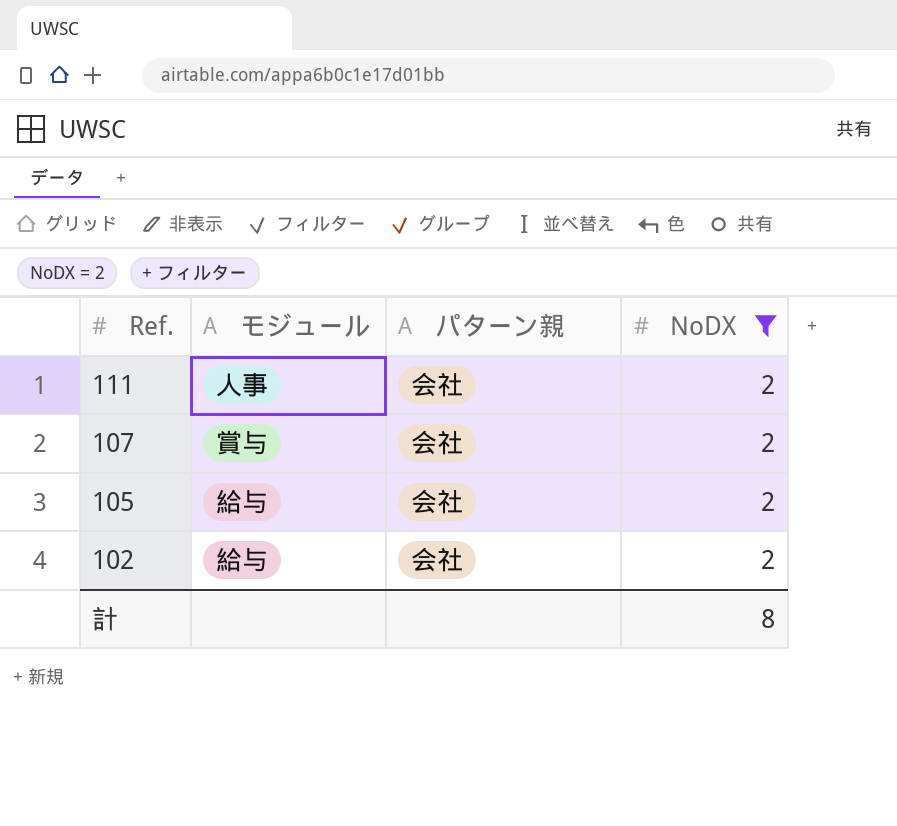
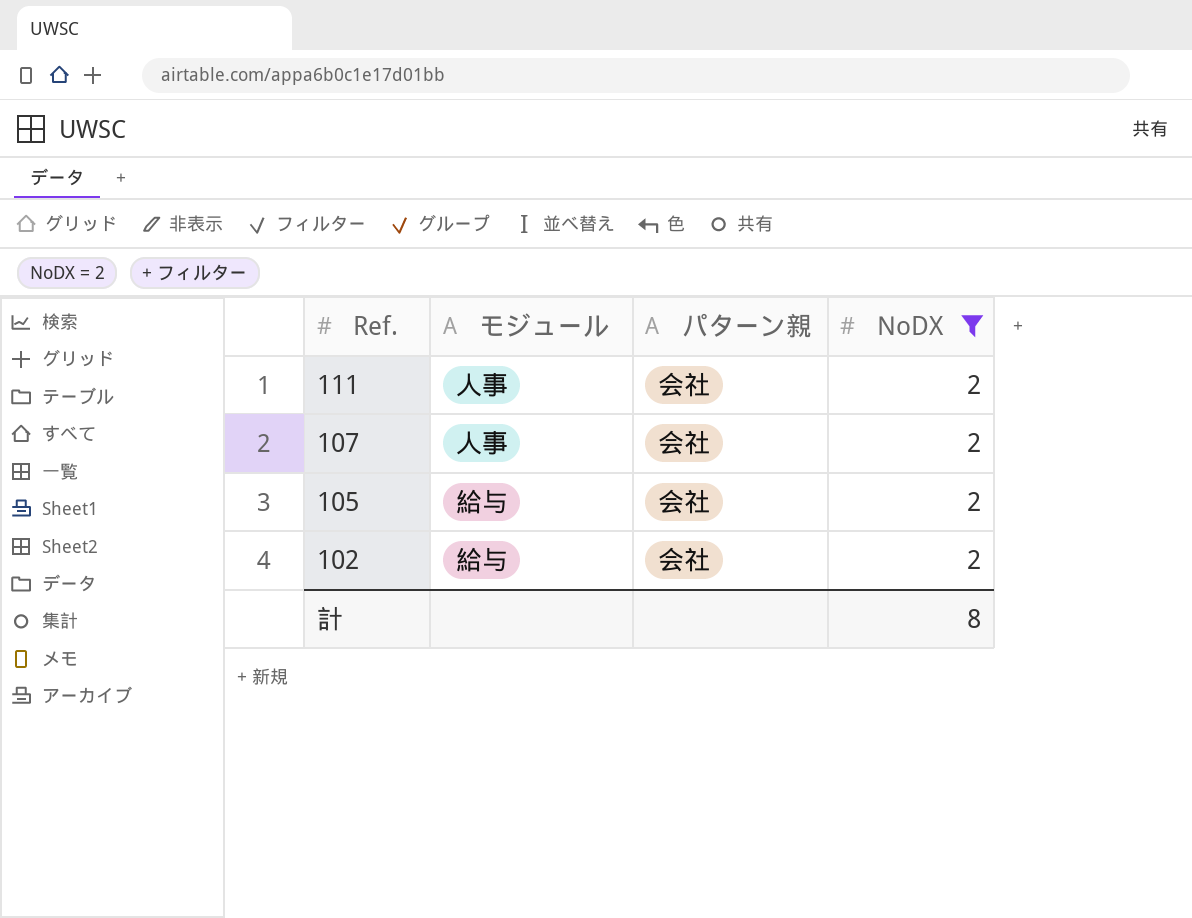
107 | モジュール: 賞与 -> 人事

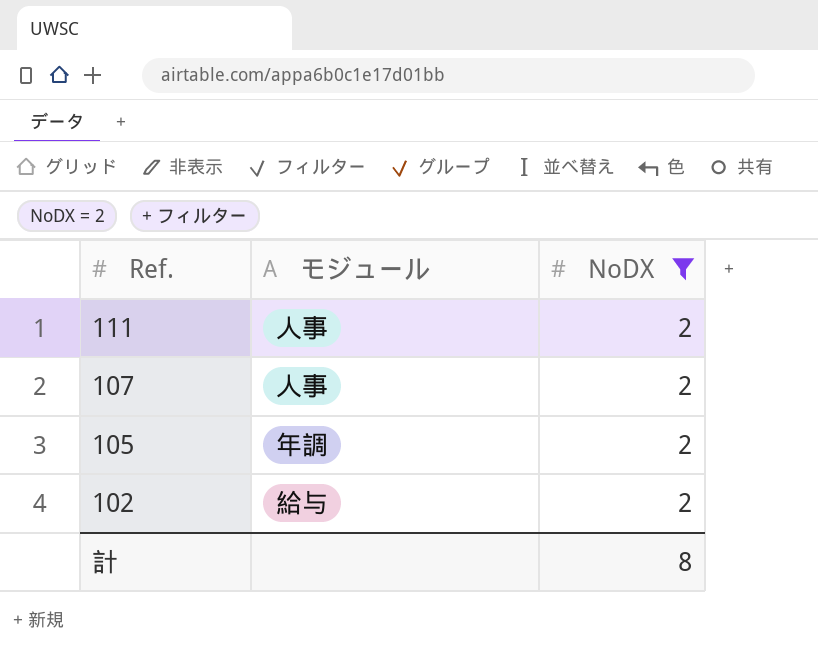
column パターン親 | position: 3 -> none
105 | モジュール: 給与 -> 年調

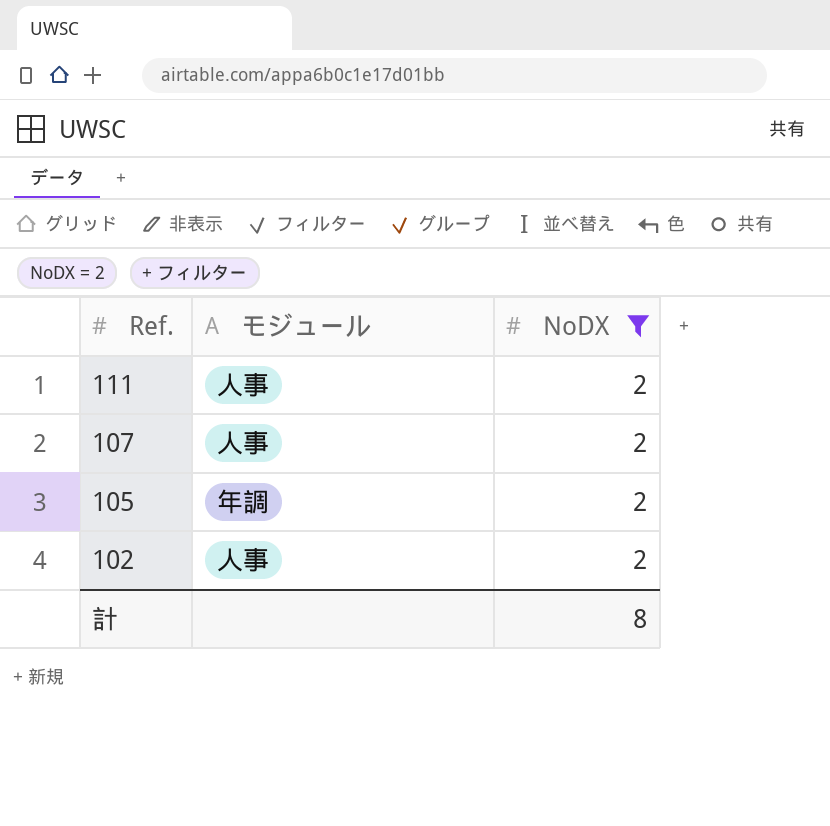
102 | モジュール: 給与 -> 人事

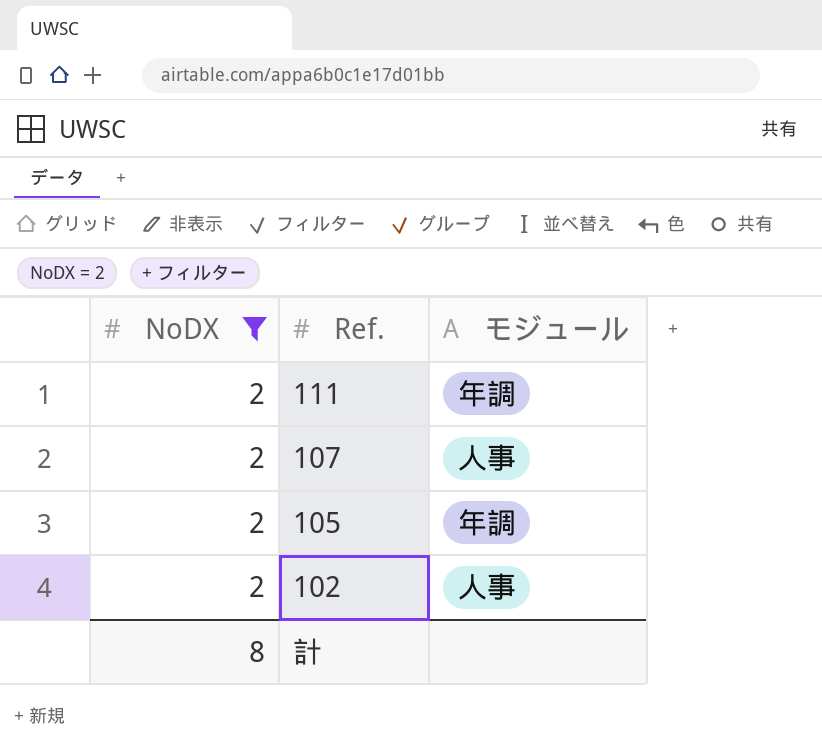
column NoDX | position: 3 -> 1
111 | モジュール: 人事 -> 年調

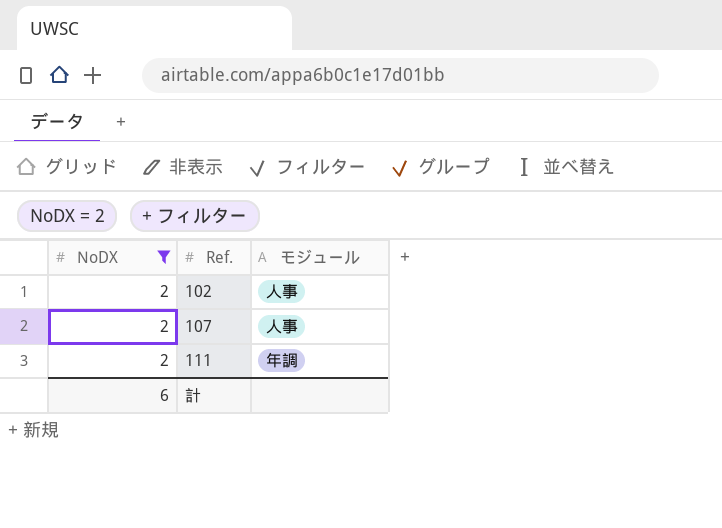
row order: Ref. descending -> Ref. ascending
row 105: 2 | 年調 -> none
計 | NoDX: 8 -> 6

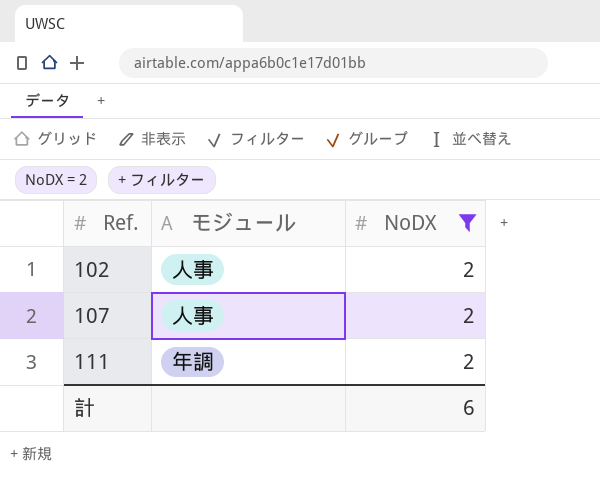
column NoDX | position: 1 -> 3

